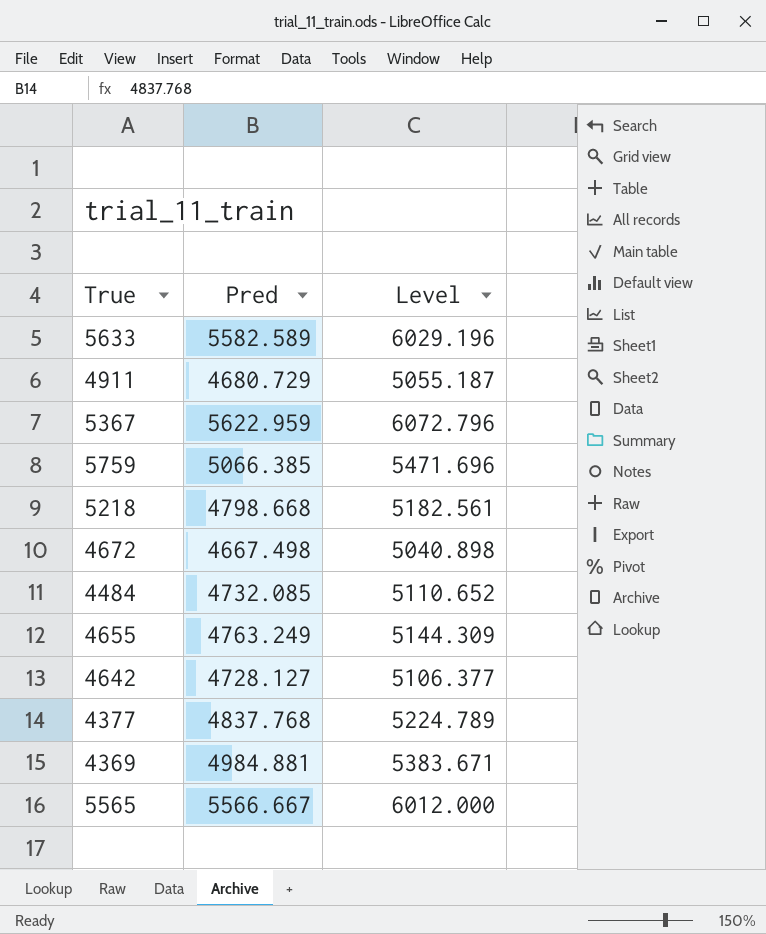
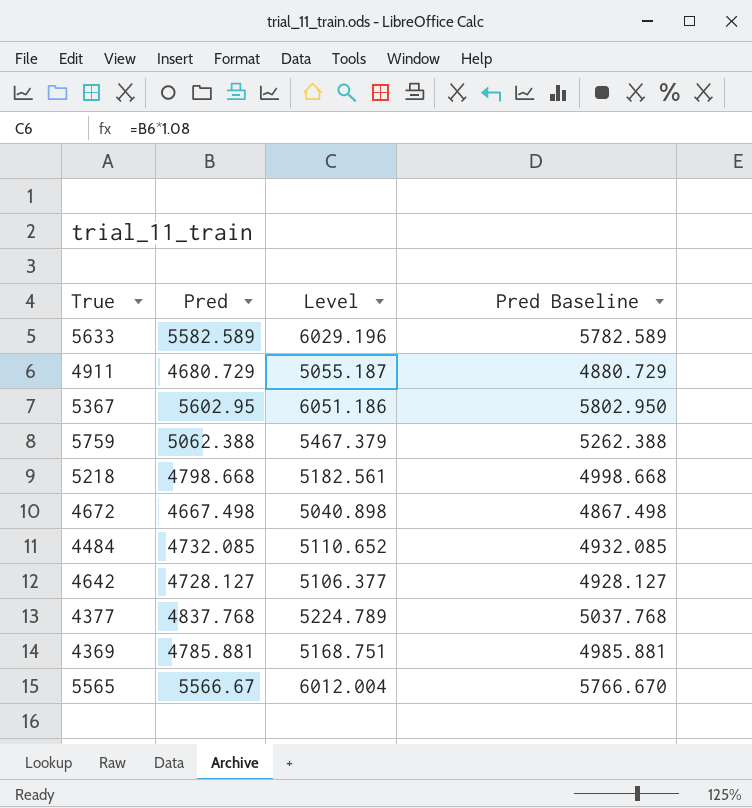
column Pred Baseline | formula: none -> [Pred] + 200
row 4655: 4763.249 | 5144.309 -> none
5367 | Pred: 5622.959 -> 5602.95
5367 | Level: 6072.796 -> 6051.186
5759 | Pred: 5066.385 -> 5062.388
5759 | Level: 5471.696 -> 5467.379
4369 | Pred: 4984.881 -> 4785.881
4369 | Level: 5383.671 -> 5168.751
5565 | Pred: 5566.667 -> 5566.67
5565 | Level: 6012.000 -> 6012.004

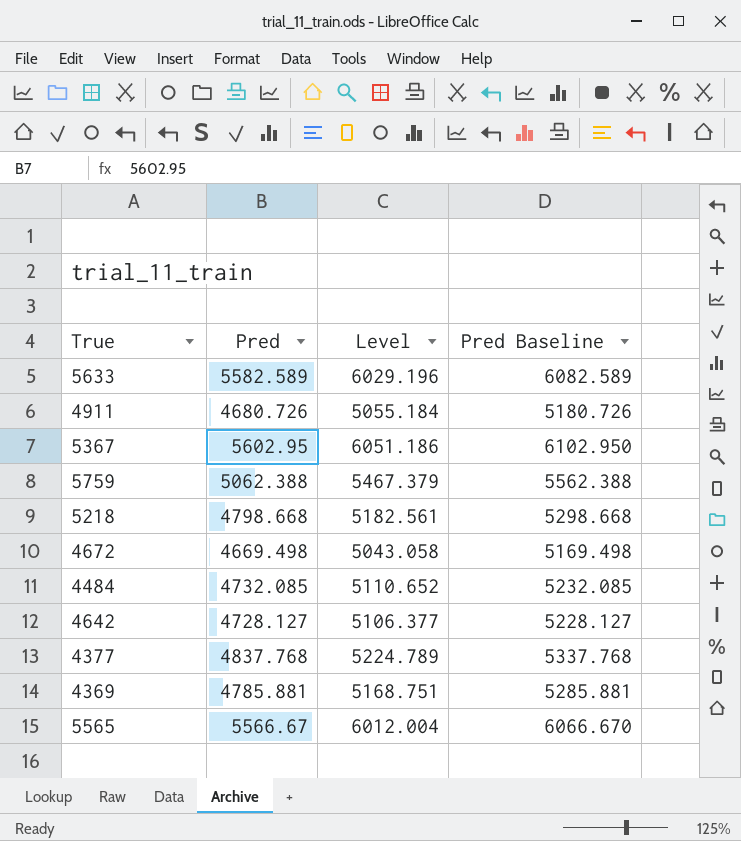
column Pred Baseline | formula: [Pred] + 200 -> [Pred] + 500
4911 | Pred: 4680.729 -> 4680.726
4911 | Level: 5055.187 -> 5055.184
4672 | Pred: 4667.498 -> 4669.498
4672 | Level: 5040.898 -> 5043.058

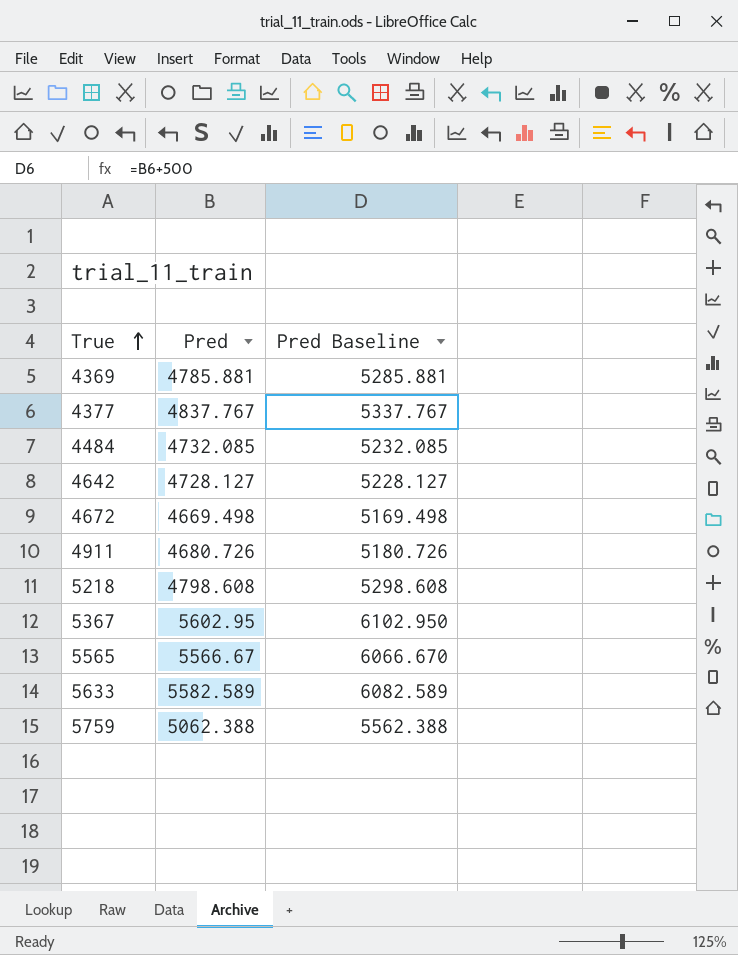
row order: none -> True ascending
column Level | formula: [Pred] * 1.08 -> none
4377 | Pred: 4837.768 -> 4837.767
4377 | Pred Baseline: 5337.768 -> 5337.767
5218 | Pred: 4798.668 -> 4798.608
5218 | Pred Baseline: 5298.668 -> 5298.608

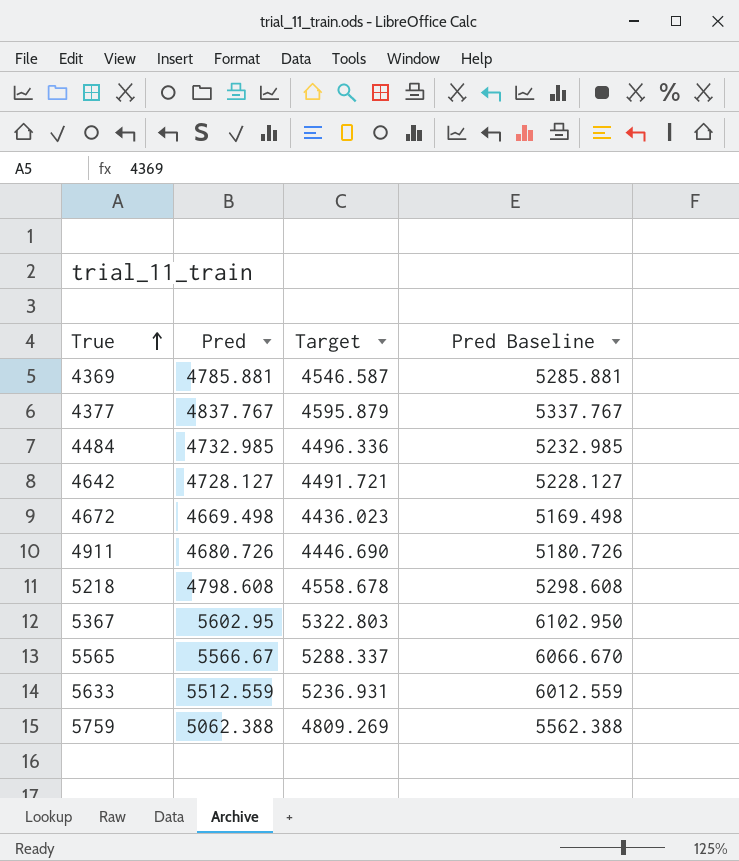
column Target | formula: none -> [Pred] * 0.95
4484 | Pred: 4732.085 -> 4732.985
4484 | Pred Baseline: 5232.085 -> 5232.985
5633 | Pred: 5582.589 -> 5512.559
5633 | Pred Baseline: 6082.589 -> 6012.559

